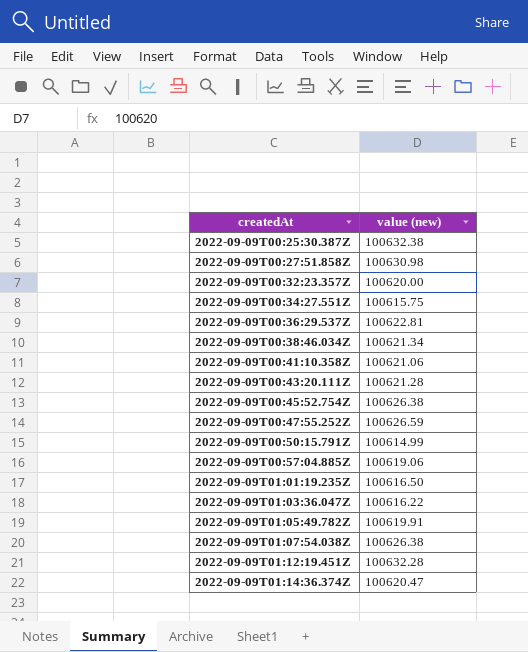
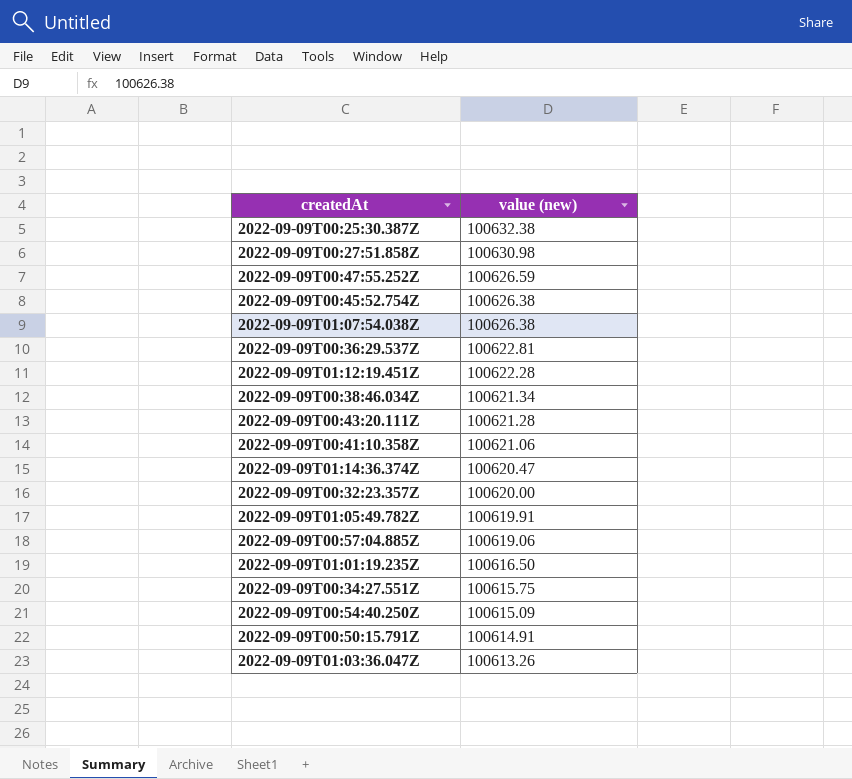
row order: createdAt ascending -> value (new) descending
2022-09-09T01:12:19.451Z | value (new): 100632.28 -> 100622.28
row 2022-09-09T00:54:40.250Z: none -> 100615.09
2022-09-09T00:50:15.791Z | value (new): 100614.99 -> 100614.91
2022-09-09T01:03:36.047Z | value (new): 100616.22 -> 100613.26

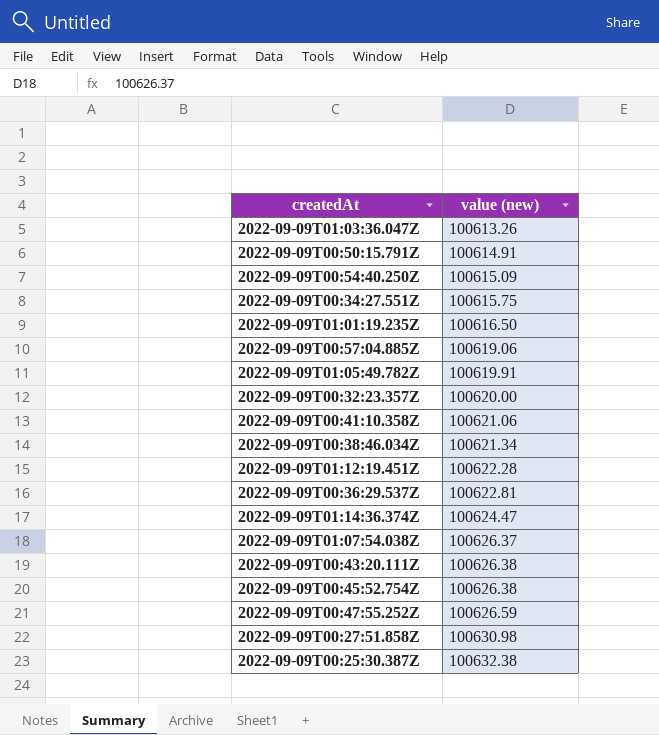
row order: value (new) descending -> value (new) ascending
2022-09-09T01:14:36.374Z | value (new): 100620.47 -> 100624.47
2022-09-09T01:07:54.038Z | value (new): 100626.38 -> 100626.37
2022-09-09T00:43:20.111Z | value (new): 100621.28 -> 100626.38

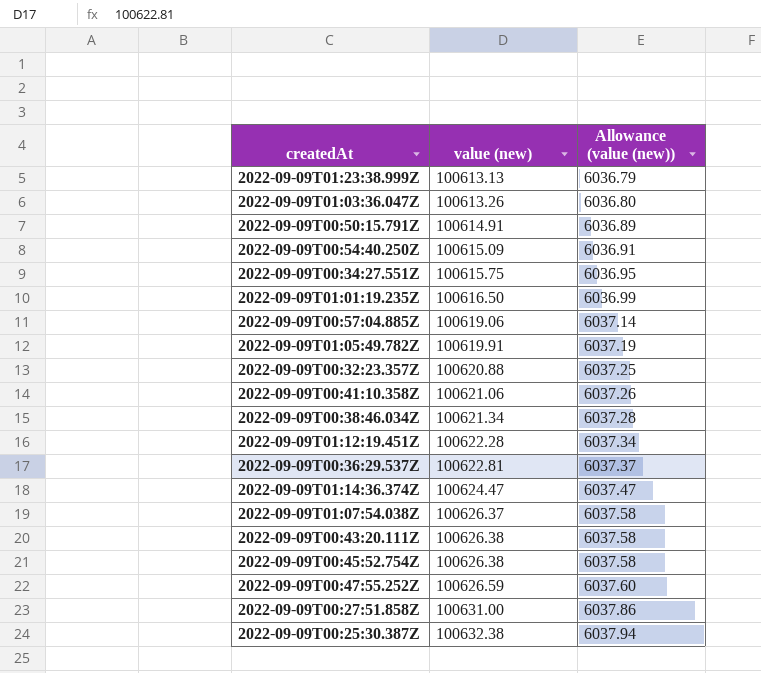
column Allowance (value (new)) | formula: none -> [value (new)] * 0.06
row 2022-09-09T01:23:38.999Z: none -> 100613.13 | 6036.79
2022-09-09T00:32:23.357Z | value (new): 100620.00 -> 100620.88
2022-09-09T00:27:51.858Z | value (new): 100630.98 -> 100631.00

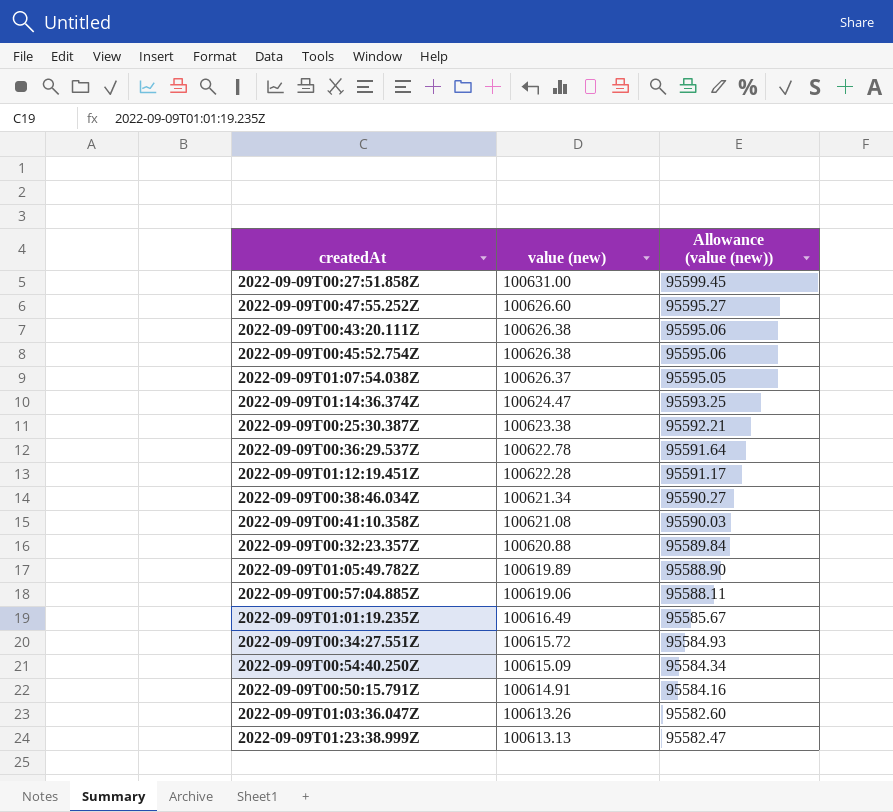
row order: value (new) ascending -> value (new) descending
column Allowance (value (new)) | formula: [value (new)] * 0.06 -> [value (new)] * 0.95
2022-09-09T00:47:55.252Z | value (new): 100626.59 -> 100626.60
2022-09-09T00:25:30.387Z | value (new): 100632.38 -> 100623.38
2022-09-09T00:36:29.537Z | value (new): 100622.81 -> 100622.78
2022-09-09T00:41:10.358Z | value (new): 100621.06 -> 100621.08
2022-09-09T01:05:49.782Z | value (new): 100619.91 -> 100619.89
2022-09-09T01:01:19.235Z | value (new): 100616.50 -> 100616.49
2022-09-09T00:34:27.551Z | value (new): 100615.75 -> 100615.72

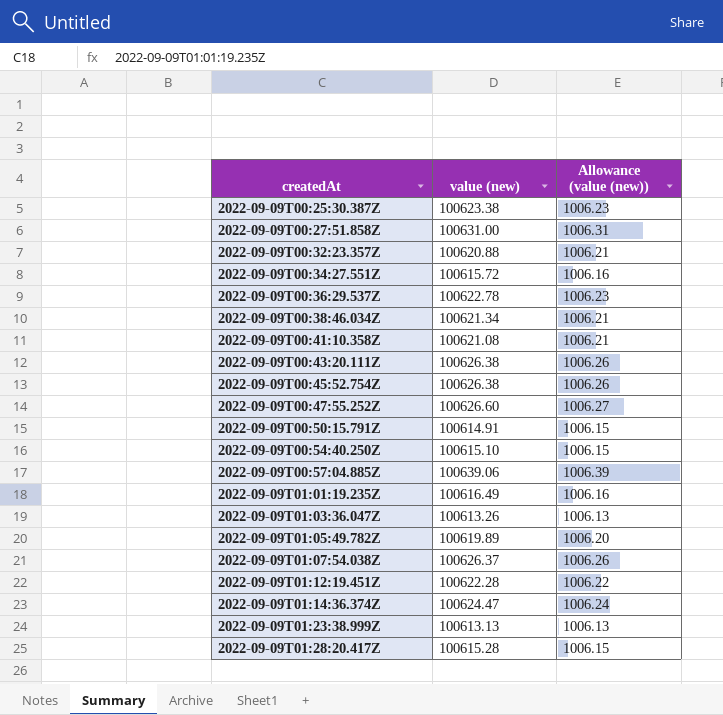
row order: value (new) descending -> createdAt ascending
column Allowance (value (new)) | formula: [value (new)] * 0.95 -> [value (new)] * 0.01
2022-09-09T00:54:40.250Z | value (new): 100615.09 -> 100615.10
2022-09-09T00:57:04.885Z | value (new): 100619.06 -> 100639.06
row 2022-09-09T01:28:20.417Z: none -> 100615.28 | 1006.15

